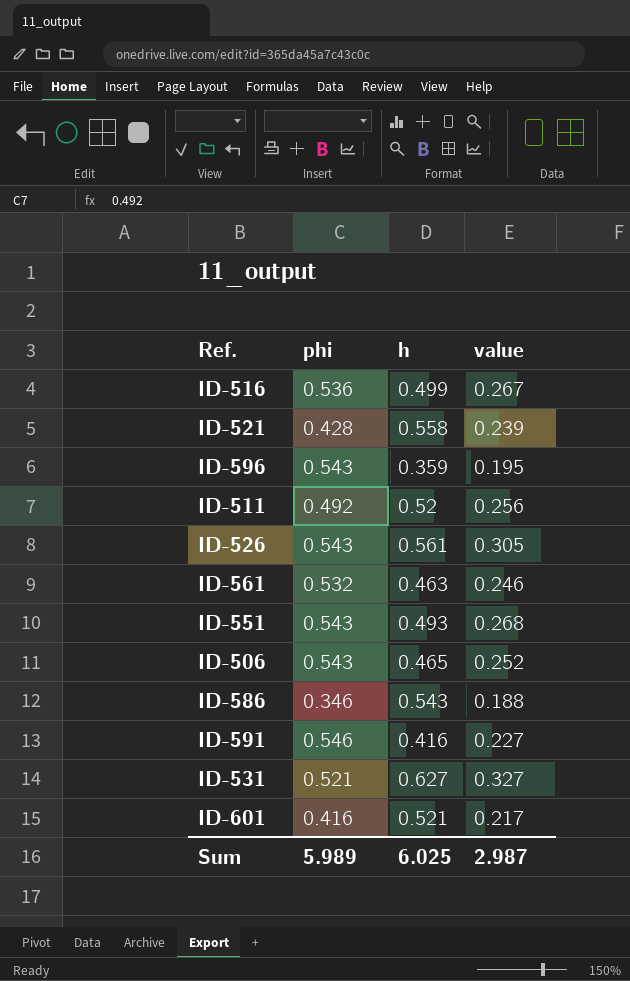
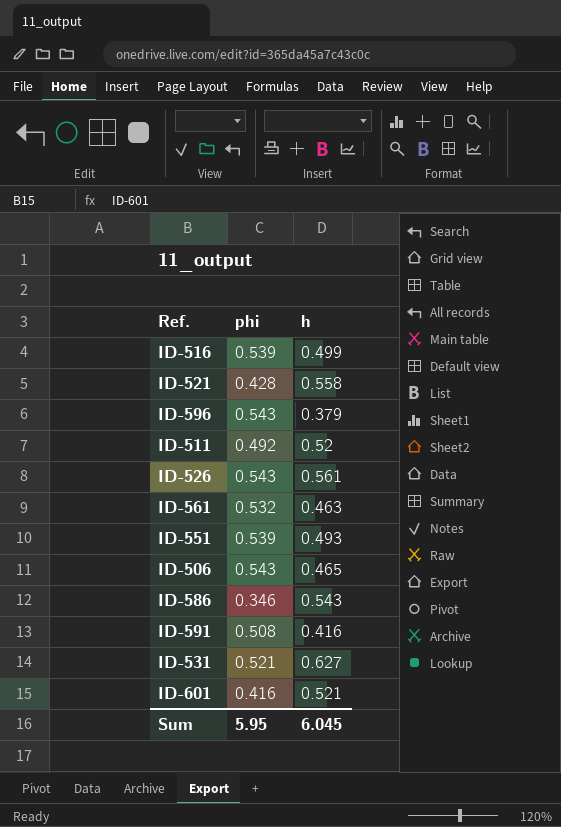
column value | formula: [phi] * [h] -> none
ID-516 | phi: 0.536 -> 0.539
ID-596 | h: 0.359 -> 0.379
ID-551 | phi: 0.543 -> 0.539
ID-591 | phi: 0.546 -> 0.508
Sum | phi: 5.989 -> 5.95
Sum | h: 6.025 -> 6.045

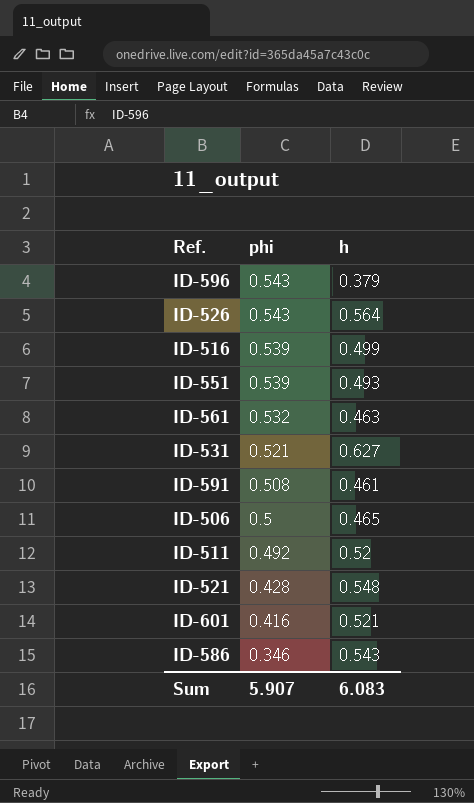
row order: none -> phi descending
ID-526 | h: 0.561 -> 0.564
ID-591 | h: 0.416 -> 0.461
ID-506 | phi: 0.543 -> 0.5
ID-521 | h: 0.558 -> 0.548
Sum | phi: 5.95 -> 5.907
Sum | h: 6.045 -> 6.083

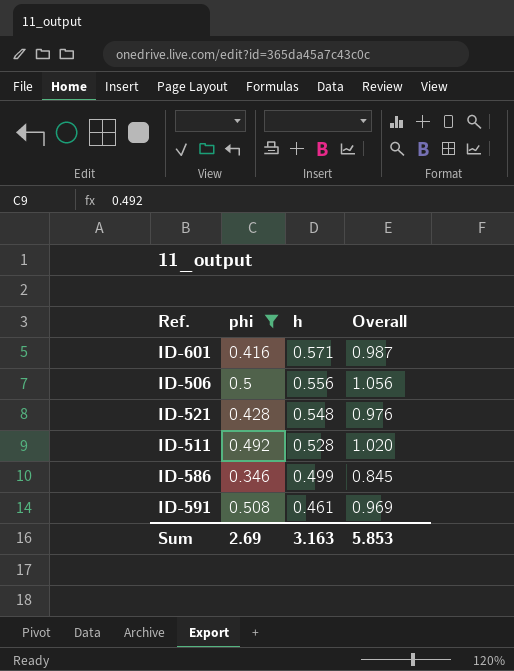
filter: none -> phi <= 0.508
row order: phi descending -> h descending
column Overall | formula: none -> [phi] + [h]
ID-601 | h: 0.521 -> 0.571
ID-506 | h: 0.465 -> 0.556
ID-511 | h: 0.52 -> 0.528
ID-586 | h: 0.543 -> 0.499
Sum | phi: 5.907 -> 2.69
Sum | h: 6.083 -> 3.163

